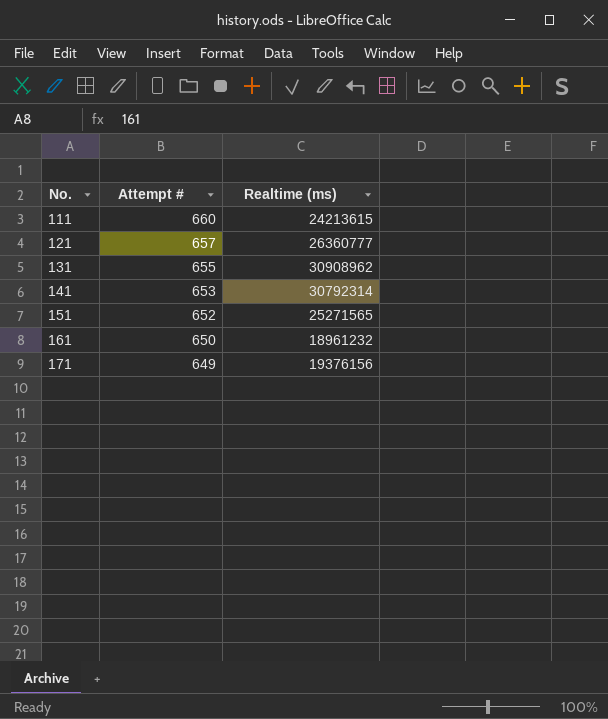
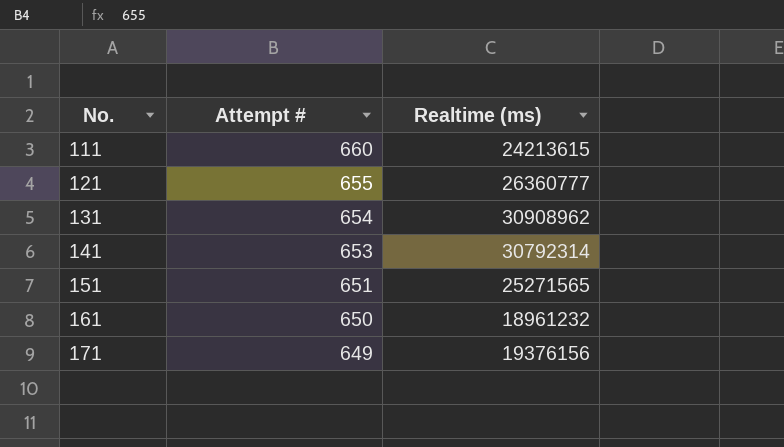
121 | Attempt #: 657 -> 655
131 | Attempt #: 655 -> 654
151 | Attempt #: 652 -> 651

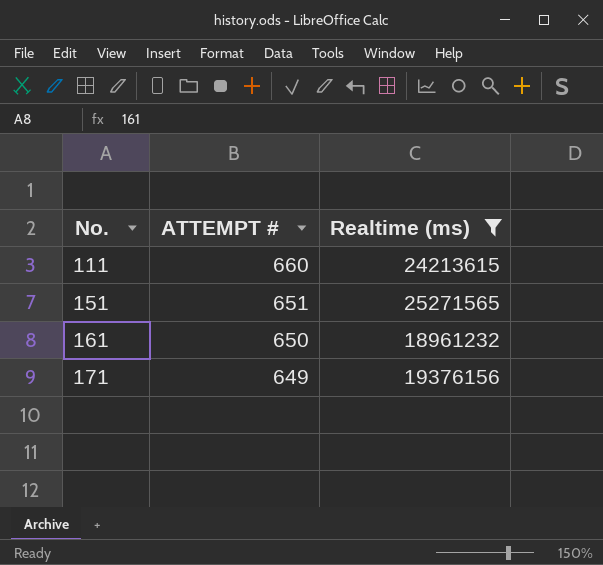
filter: none -> Realtime (ms) <= 25271565
column name: Attempt # -> ATTEMPT #

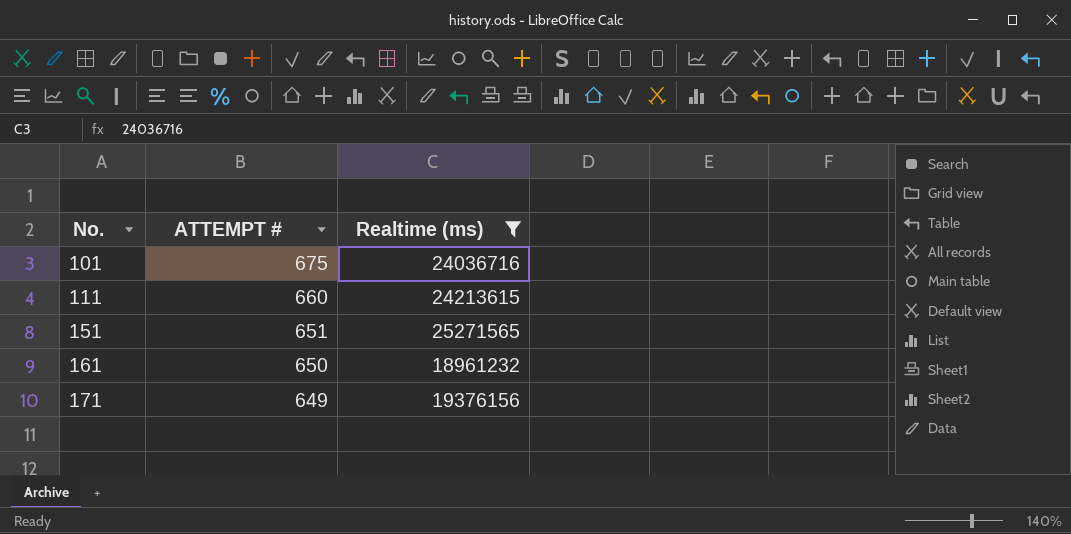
row 101: none -> 675 | 24036716

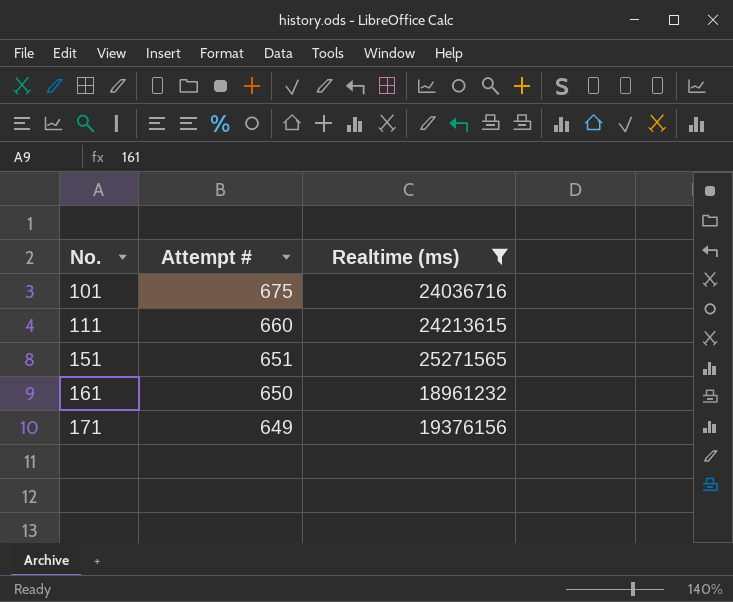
column name: ATTEMPT # -> Attempt #

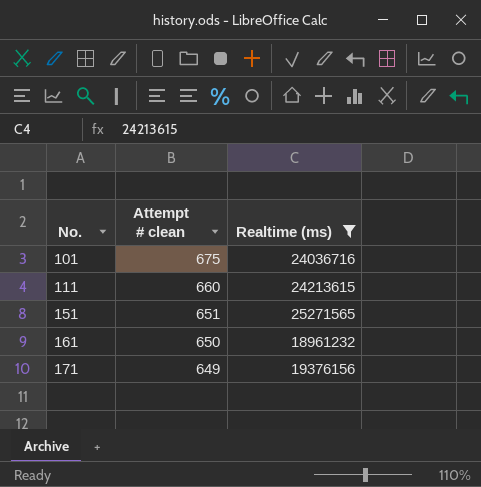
column name: Attempt # -> Attempt # clean

